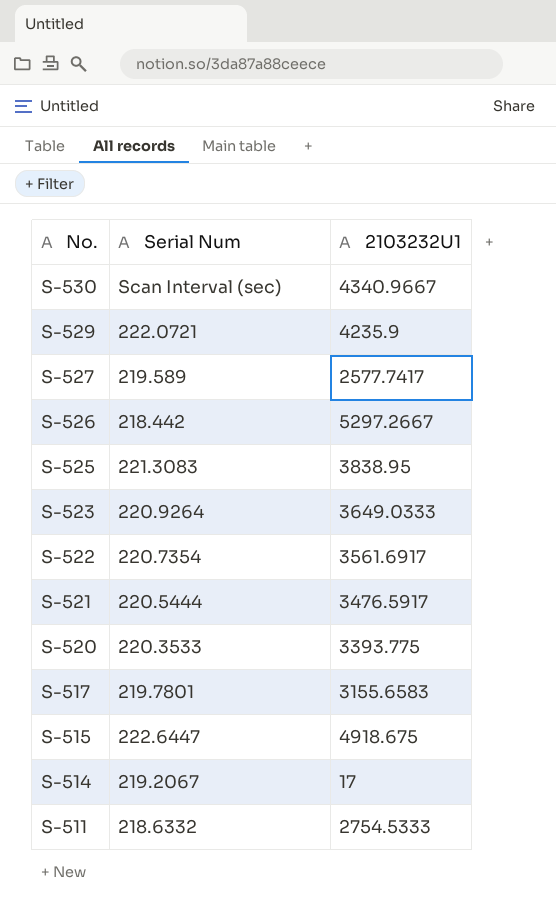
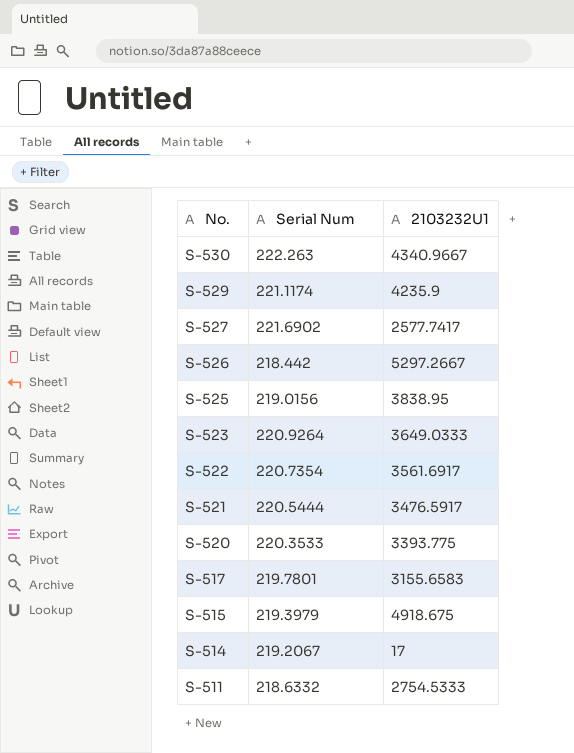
S-530 | Serial Num: Scan Interval (sec) -> 222.263
S-529 | Serial Num: 222.0721 -> 221.1174
S-527 | Serial Num: 219.589 -> 221.6902
S-525 | Serial Num: 221.3083 -> 219.0156
S-515 | Serial Num: 222.6447 -> 219.3979

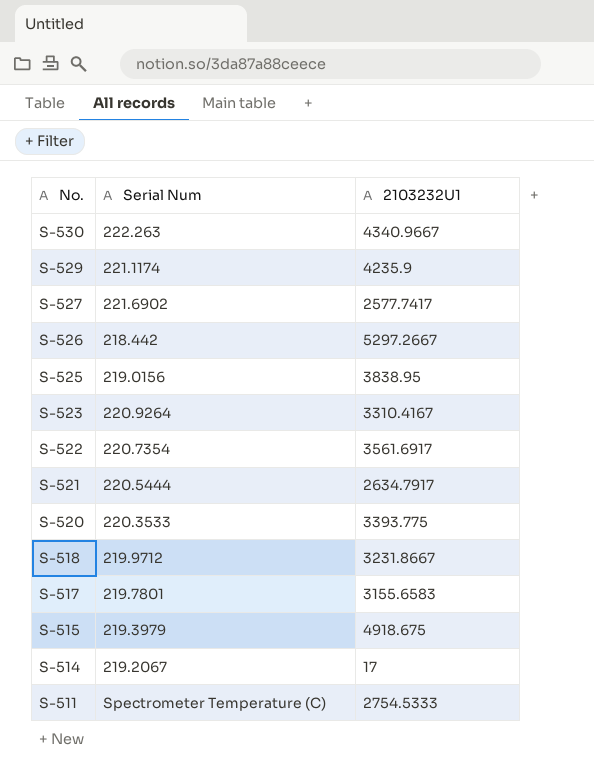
S-523 | 2103232U1: 3649.0333 -> 3310.4167
S-521 | 2103232U1: 3476.5917 -> 2634.7917
row S-518: none -> 219.9712 | 3231.8667
S-511 | Serial Num: 218.6332 -> Spectrometer Temperature (C)

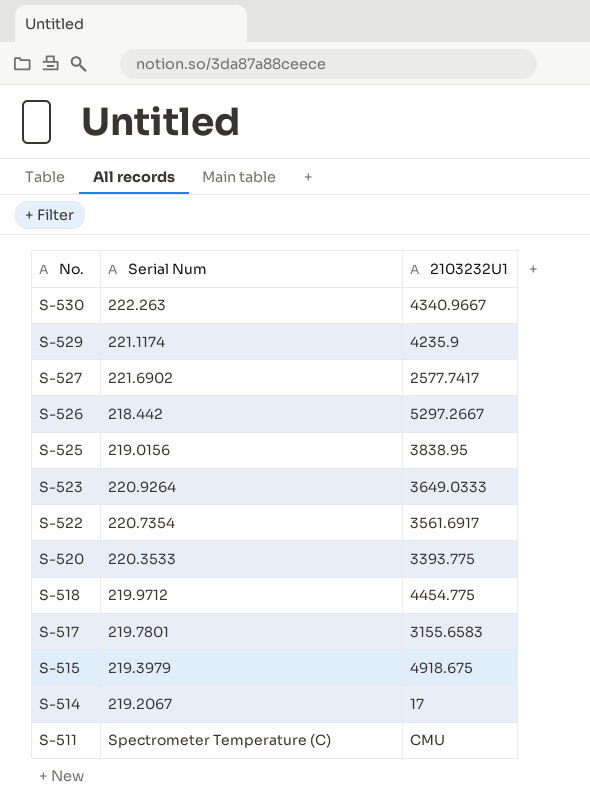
row S-521: 220.5444 | 2634.7917 -> none
S-523 | 2103232U1: 3310.4167 -> 3649.0333
S-518 | 2103232U1: 3231.8667 -> 4454.775
S-511 | 2103232U1: 2754.5333 -> CMU

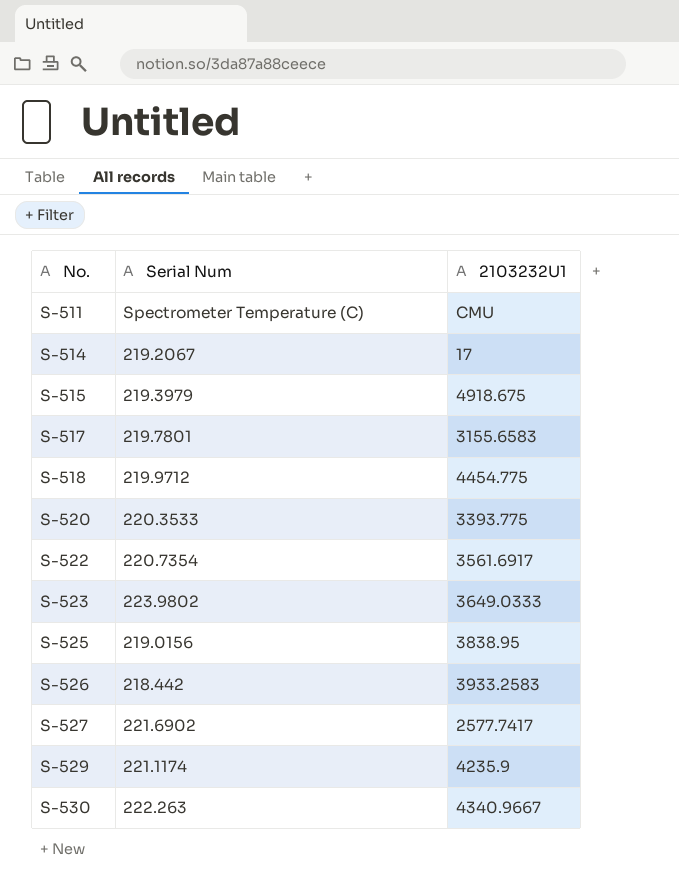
row order: No. descending -> No. ascending
S-523 | Serial Num: 220.9264 -> 223.9802
S-526 | 2103232U1: 5297.2667 -> 3933.2583

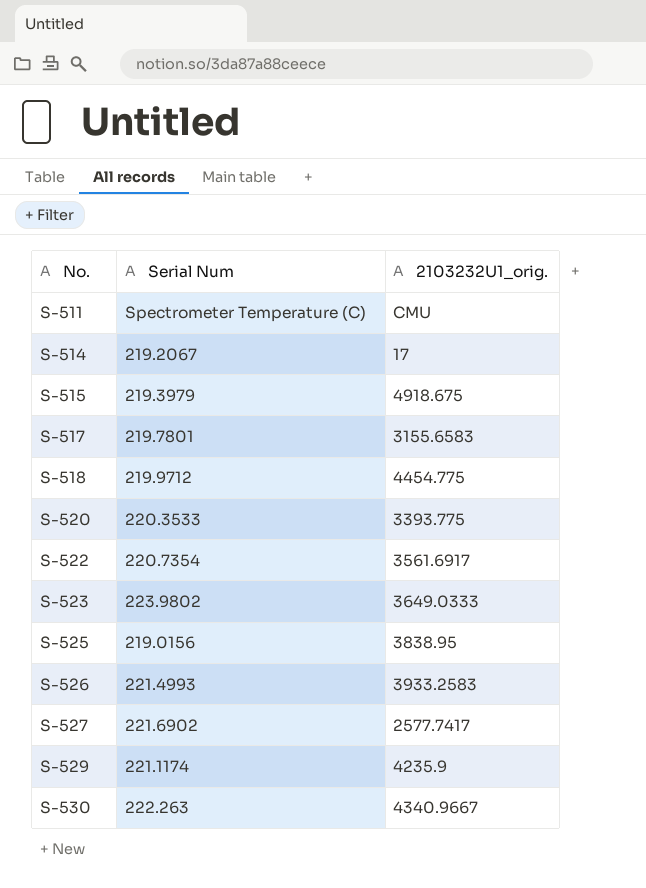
column name: 2103232U1 -> 2103232U1_orig.
S-526 | Serial Num: 218.442 -> 221.4993

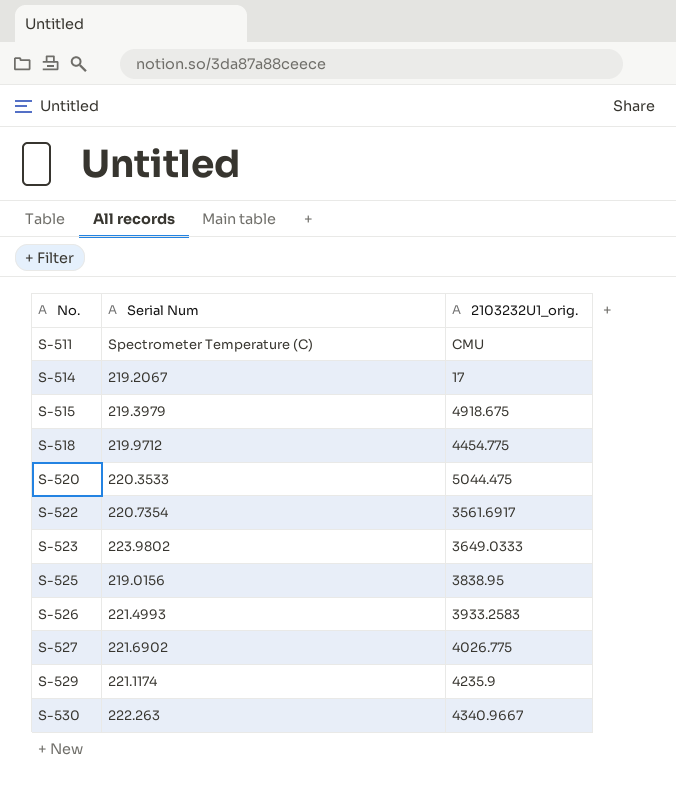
row S-517: 219.7801 | 3155.6583 -> none
S-520 | 2103232U1_orig.: 3393.775 -> 5044.475
S-527 | 2103232U1_orig.: 2577.7417 -> 4026.775

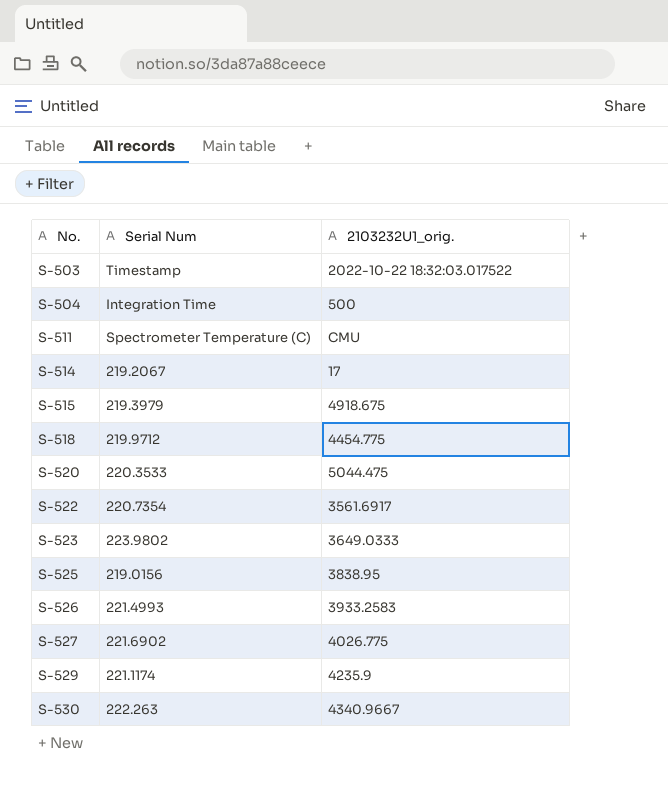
row S-503: none -> Timestamp | 2022-10-22 18:32:03.017522
row S-504: none -> Integration Time | 500

